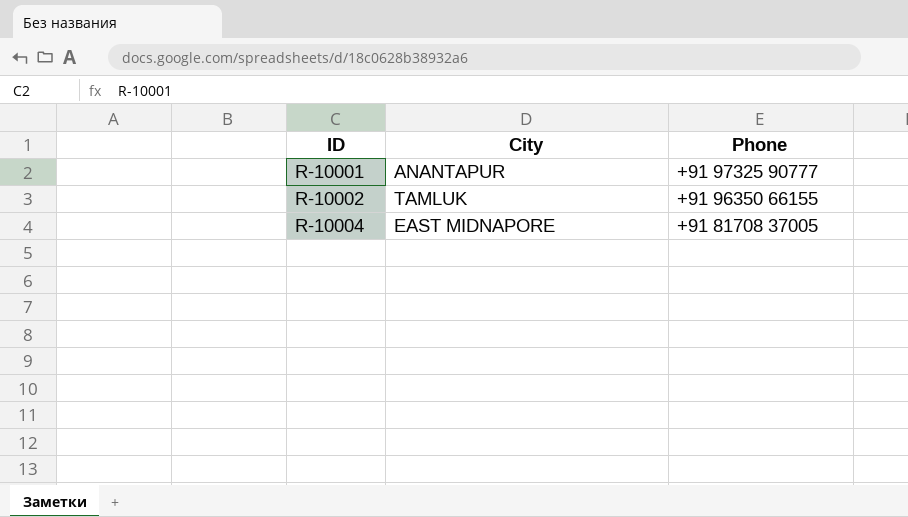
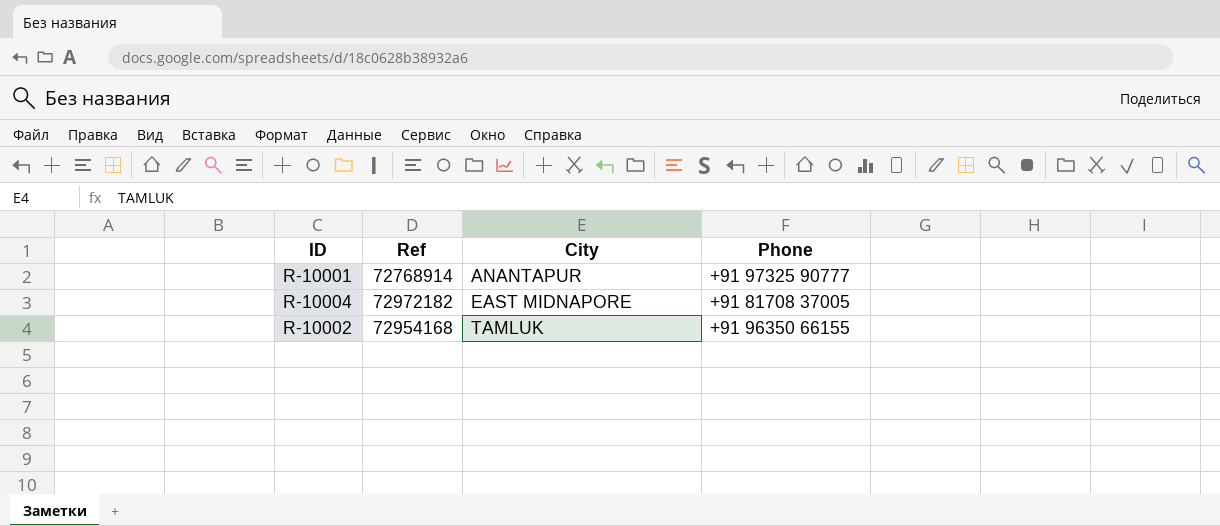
row order: ID ascending -> City ascending
column Ref | position: none -> 2

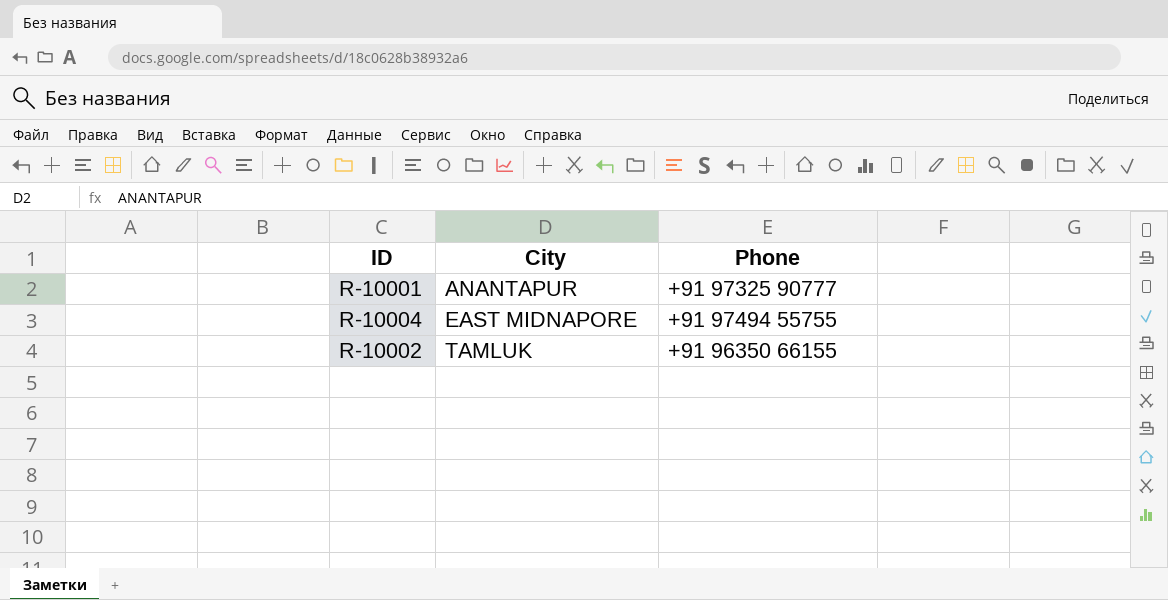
column Ref | position: 2 -> none
R-10004 | Phone: +91 81708 37005 -> +91 97494 55755

